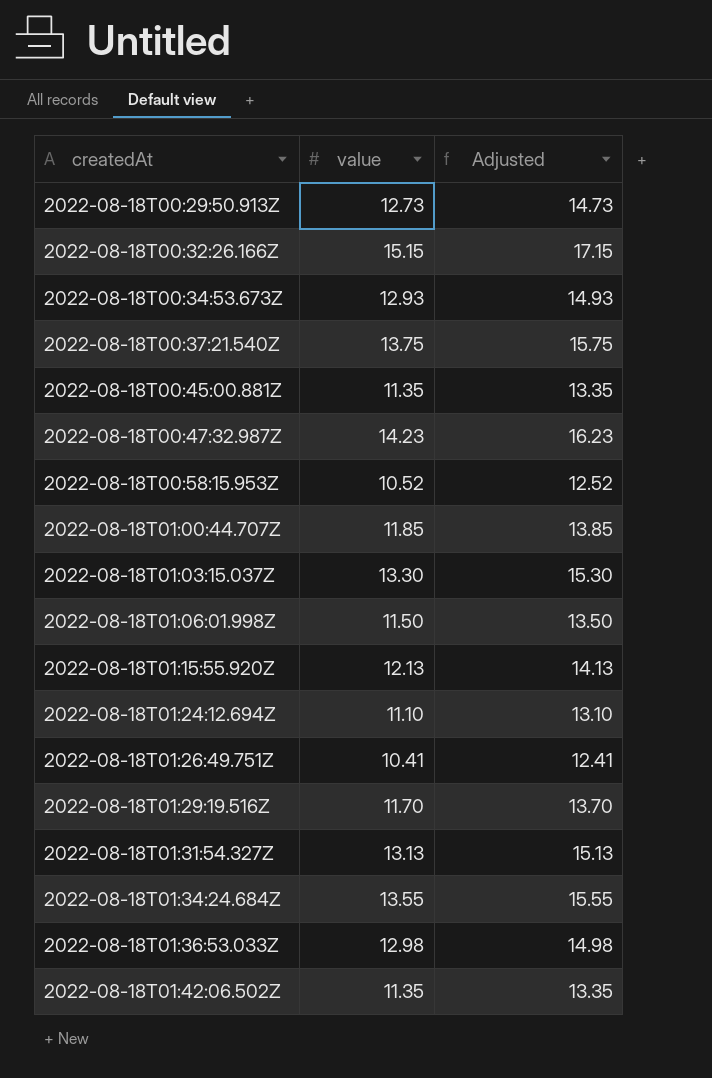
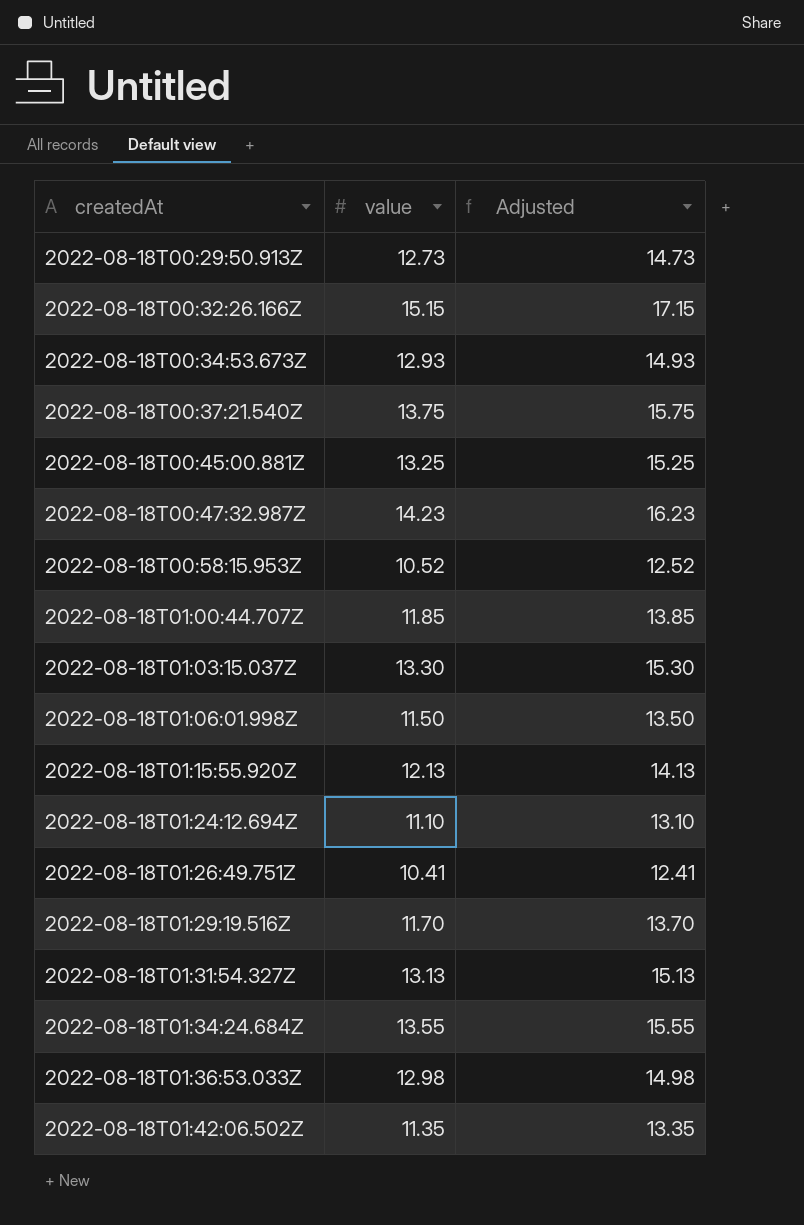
2022-08-18T00:45:00.881Z | value: 11.35 -> 13.25
2022-08-18T00:45:00.881Z | Adjusted: 13.35 -> 15.25

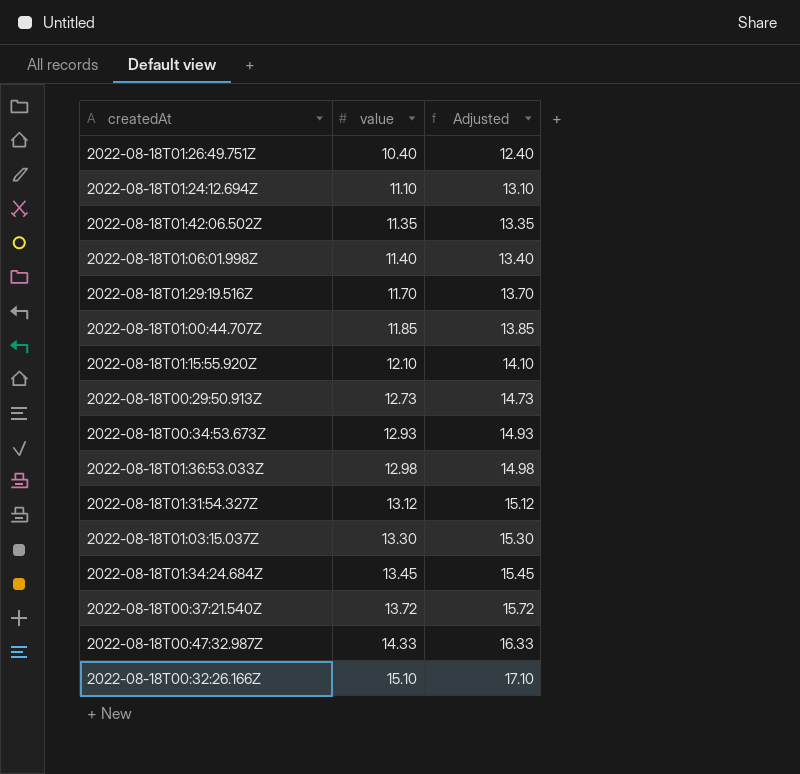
row order: createdAt ascending -> value ascending
row 2022-08-18T00:45:00.881Z: 13.25 | 15.25 -> none
row 2022-08-18T00:58:15.953Z: 10.52 | 12.52 -> none
2022-08-18T01:26:49.751Z | value: 10.41 -> 10.40
2022-08-18T01:26:49.751Z | Adjusted: 12.41 -> 12.40
2022-08-18T01:06:01.998Z | value: 11.50 -> 11.40
2022-08-18T01:06:01.998Z | Adjusted: 13.50 -> 13.40
2022-08-18T01:15:55.920Z | value: 12.13 -> 12.10
2022-08-18T01:15:55.920Z | Adjusted: 14.13 -> 14.10
2022-08-18T01:31:54.327Z | value: 13.13 -> 13.12
2022-08-18T01:31:54.327Z | Adjusted: 15.13 -> 15.12
2022-08-18T01:34:24.684Z | value: 13.55 -> 13.45
2022-08-18T01:34:24.684Z | Adjusted: 15.55 -> 15.45
2022-08-18T00:37:21.540Z | value: 13.75 -> 13.72
2022-08-18T00:37:21.540Z | Adjusted: 15.75 -> 15.72
2022-08-18T00:47:32.987Z | value: 14.23 -> 14.33
2022-08-18T00:47:32.987Z | Adjusted: 16.23 -> 16.33
2022-08-18T00:32:26.166Z | value: 15.15 -> 15.10
2022-08-18T00:32:26.166Z | Adjusted: 17.15 -> 17.10

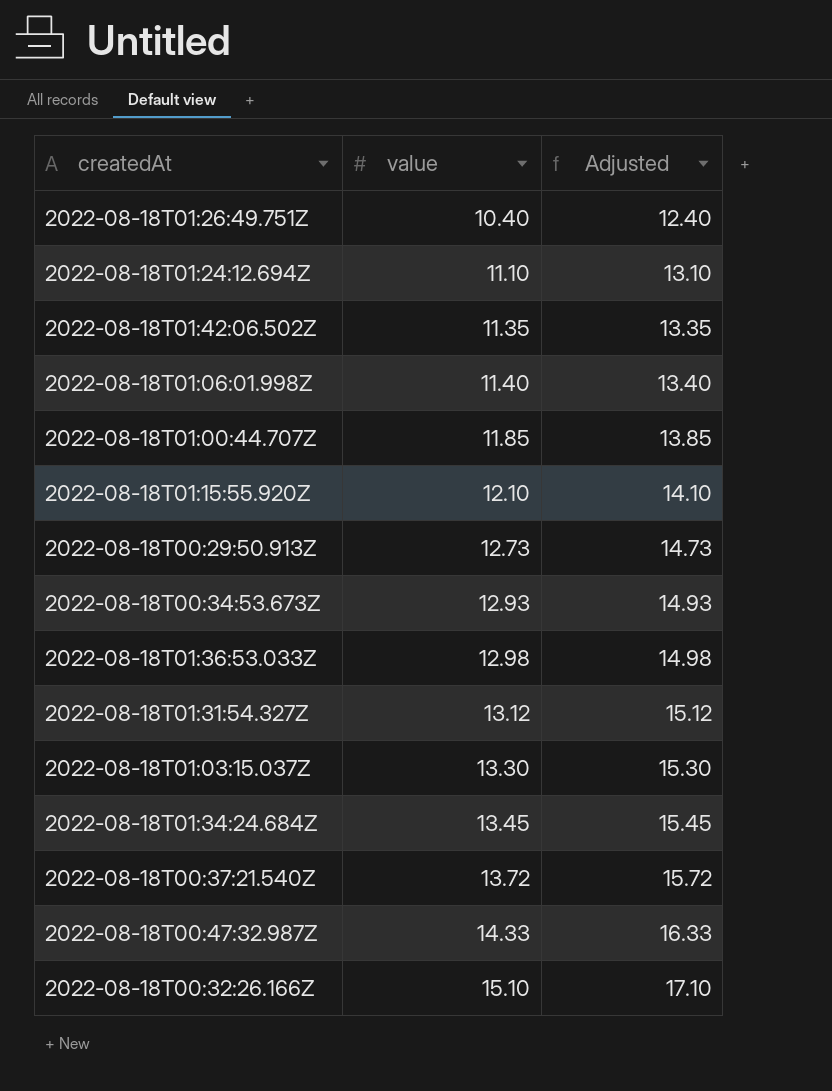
row 2022-08-18T01:29:19.516Z: 11.70 | 13.70 -> none

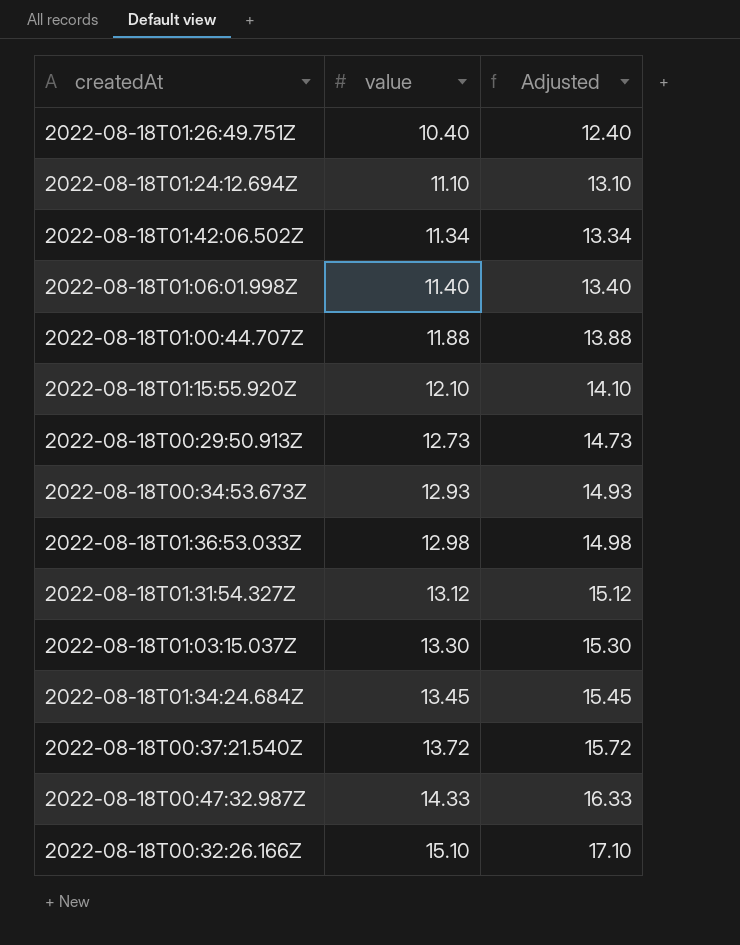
2022-08-18T01:42:06.502Z | value: 11.35 -> 11.34
2022-08-18T01:42:06.502Z | Adjusted: 13.35 -> 13.34
2022-08-18T01:00:44.707Z | value: 11.85 -> 11.88
2022-08-18T01:00:44.707Z | Adjusted: 13.85 -> 13.88

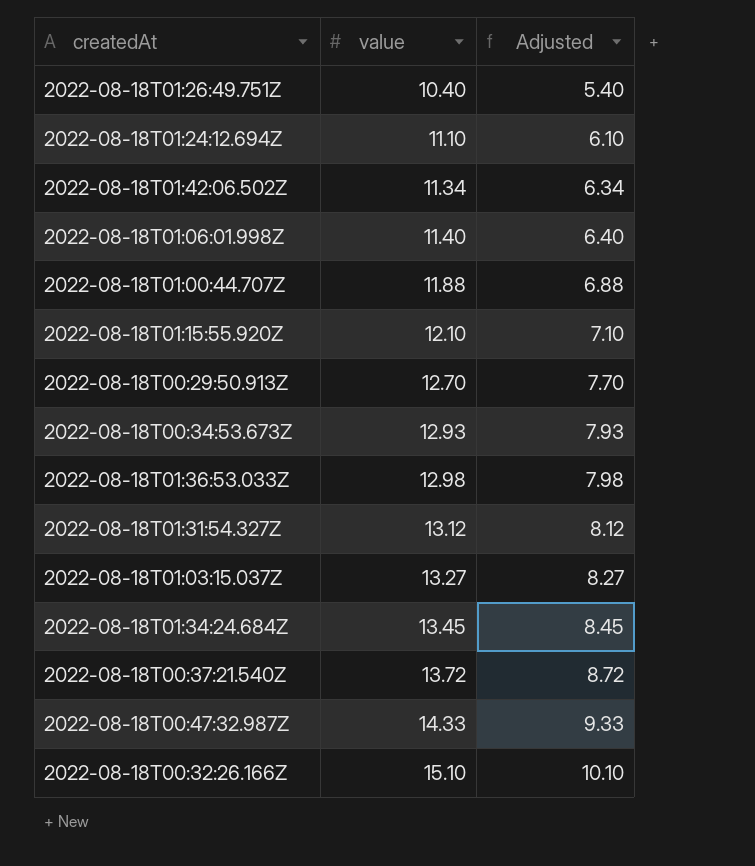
column Adjusted | formula: [value] + 2 -> [value] - 5
2022-08-18T00:29:50.913Z | value: 12.73 -> 12.70
2022-08-18T01:03:15.037Z | value: 13.30 -> 13.27

